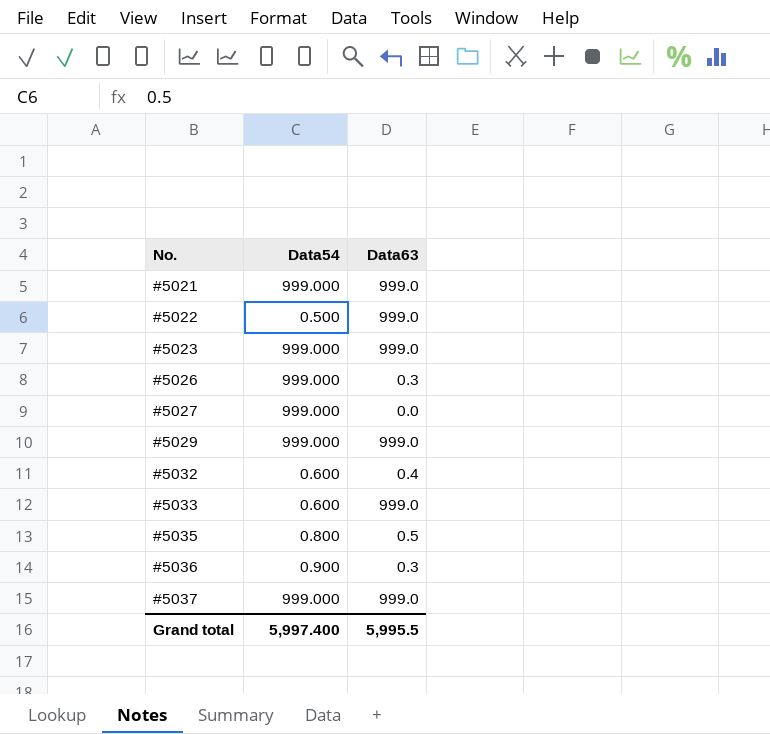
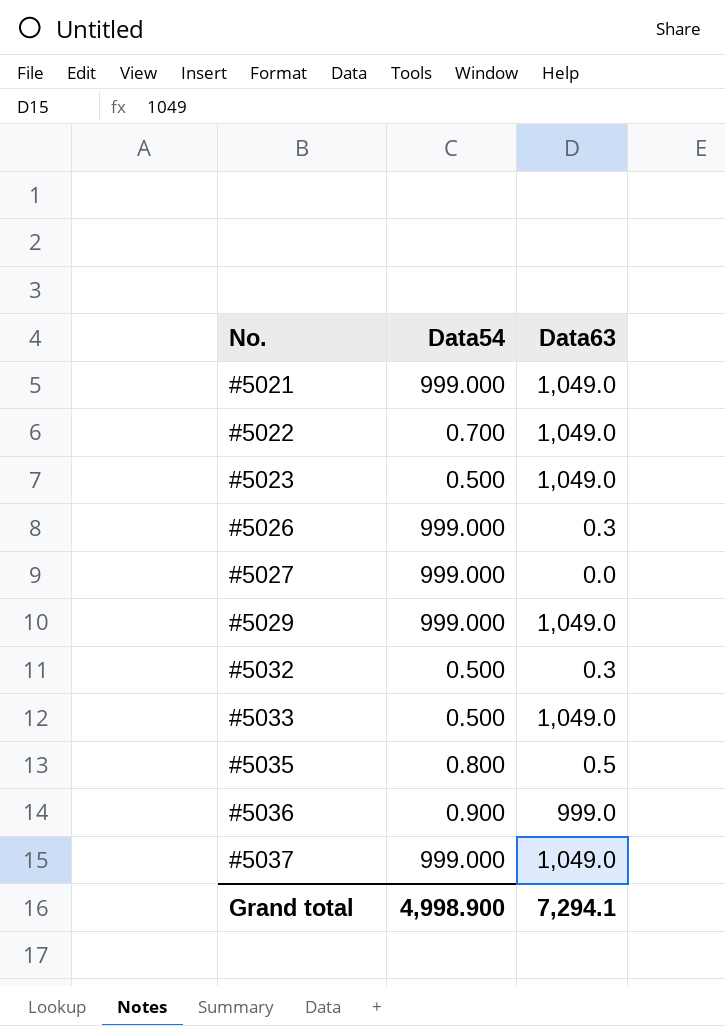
#5021 | Data63: 999.0 -> 1,049.0
#5022 | Data54: 0.500 -> 0.700
#5022 | Data63: 999.0 -> 1,049.0
#5023 | Data54: 999.000 -> 0.500
#5023 | Data63: 999.0 -> 1,049.0
#5029 | Data63: 999.0 -> 1,049.0
#5032 | Data54: 0.600 -> 0.500
#5032 | Data63: 0.4 -> 0.3
#5033 | Data54: 0.600 -> 0.500
#5033 | Data63: 999.0 -> 1,049.0
#5036 | Data63: 0.3 -> 999.0
#5037 | Data63: 999.0 -> 1,049.0
Grand total | Data54: 5,997.400 -> 4,998.900
Grand total | Data63: 5,995.5 -> 7,294.1

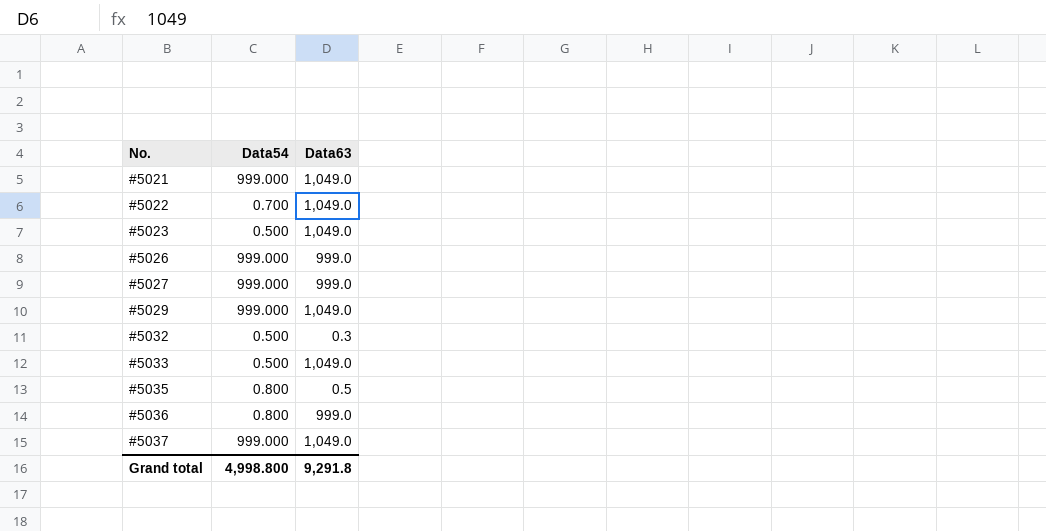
#5026 | Data63: 0.3 -> 999.0
#5027 | Data63: 0.0 -> 999.0
#5036 | Data54: 0.900 -> 0.800
Grand total | Data54: 4,998.900 -> 4,998.800
Grand total | Data63: 7,294.1 -> 9,291.8

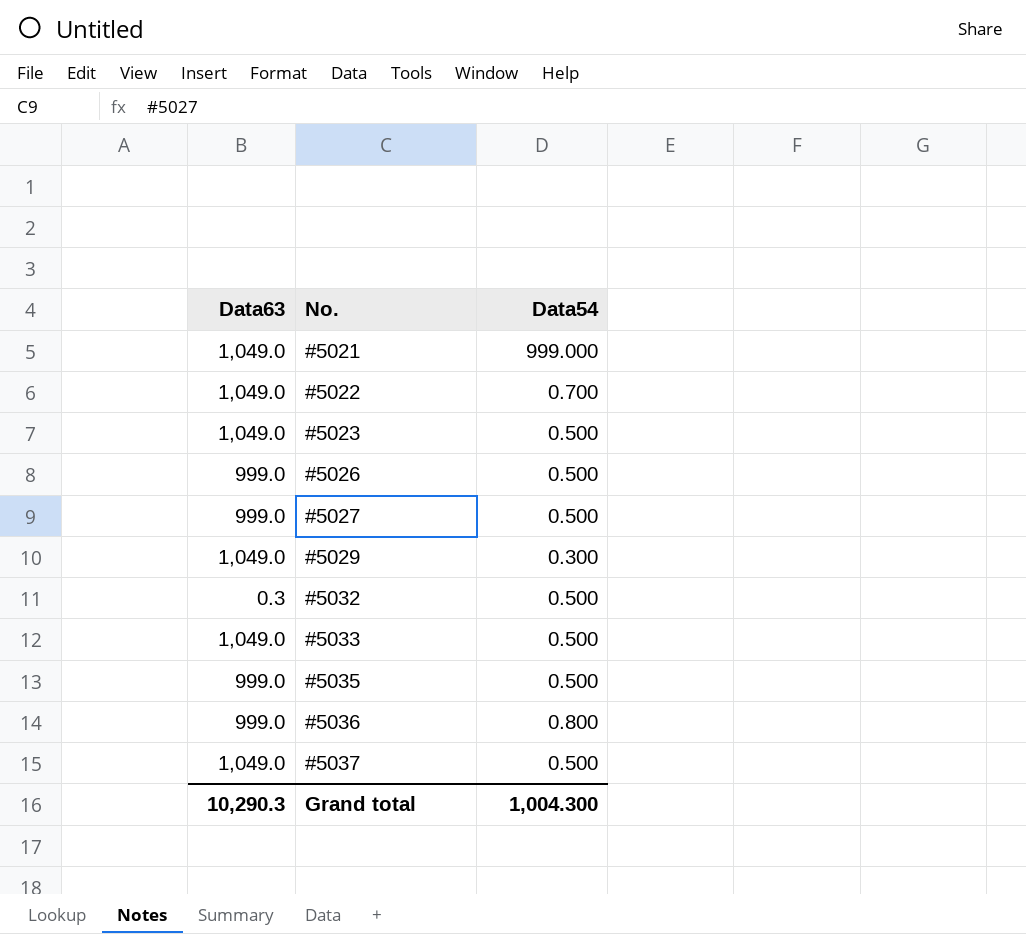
column Data63 | position: 3 -> 1
#5026 | Data54: 999.000 -> 0.500
#5027 | Data54: 999.000 -> 0.500
#5029 | Data54: 999.000 -> 0.300
#5035 | Data63: 0.5 -> 999.0
#5035 | Data54: 0.800 -> 0.500
#5037 | Data54: 999.000 -> 0.500
Grand total | Data63: 9,291.8 -> 10,290.3
Grand total | Data54: 4,998.800 -> 1,004.300

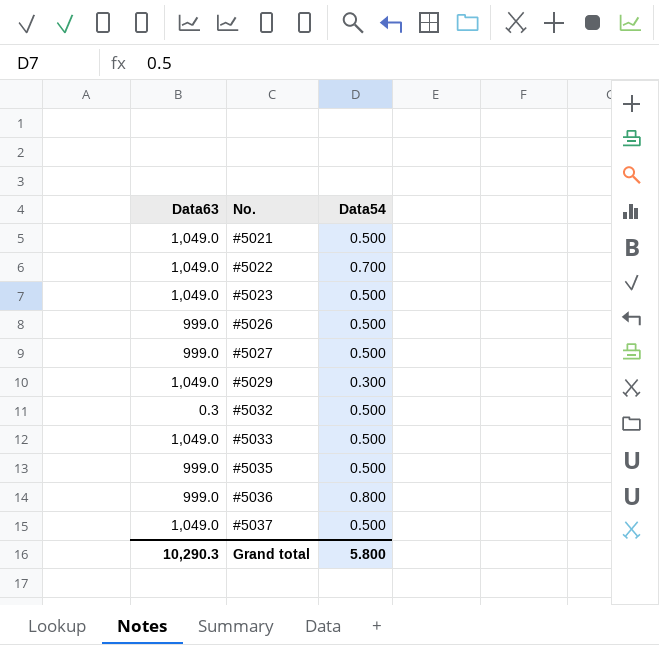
#5021 | Data54: 999.000 -> 0.500
Grand total | Data54: 1,004.300 -> 5.800

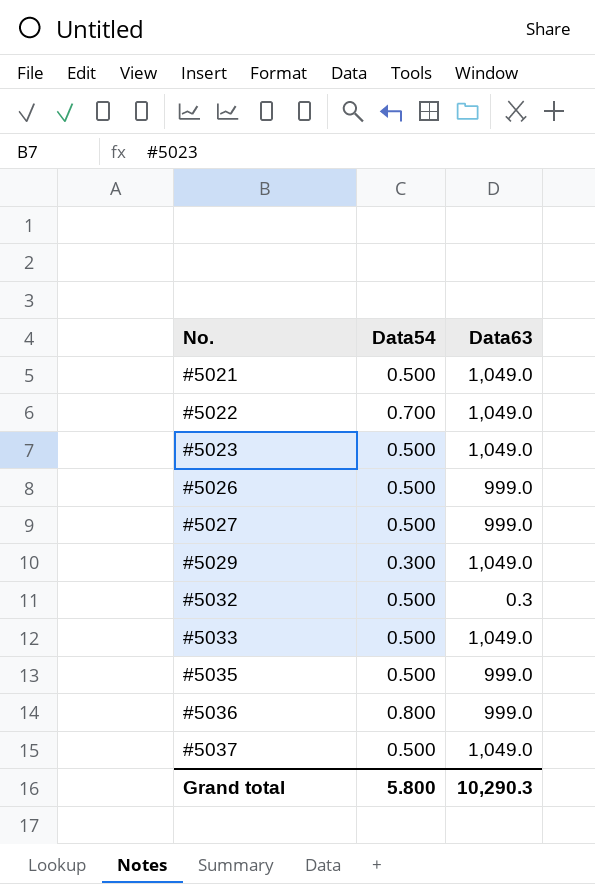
column Data63 | position: 1 -> 3

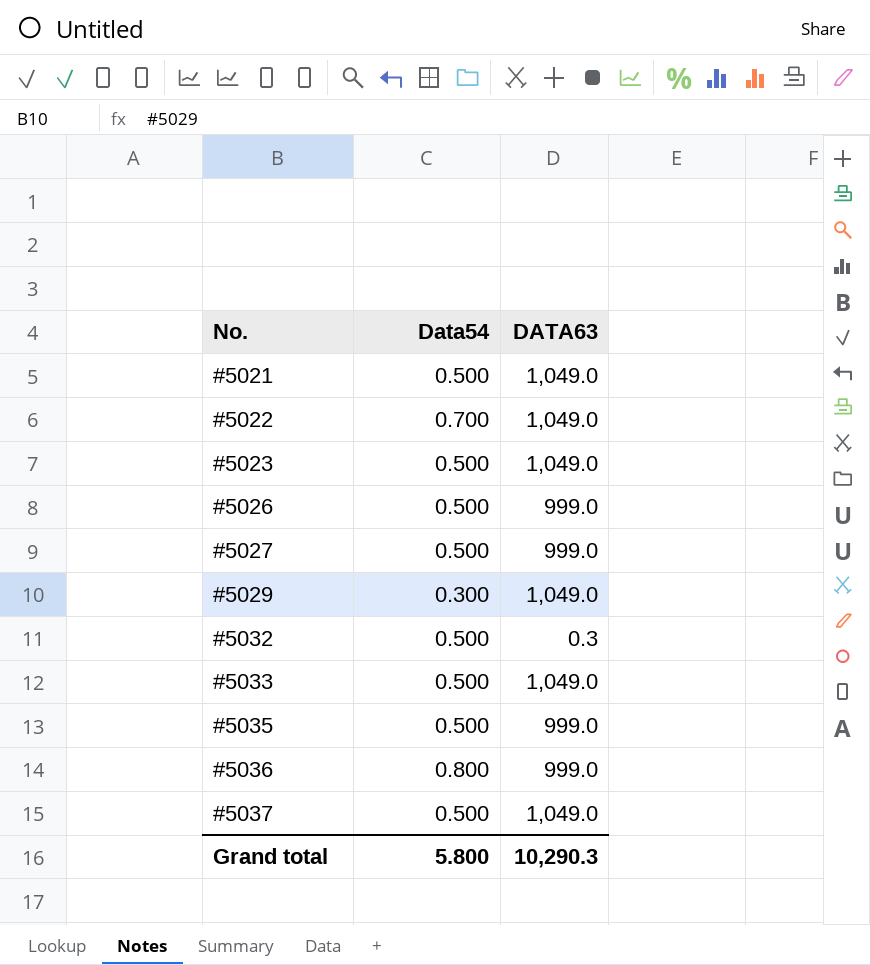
column name: Data63 -> DATA63

